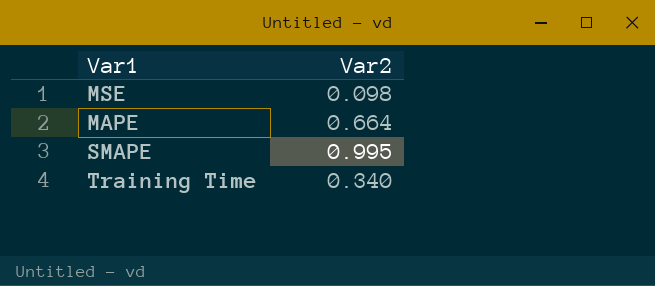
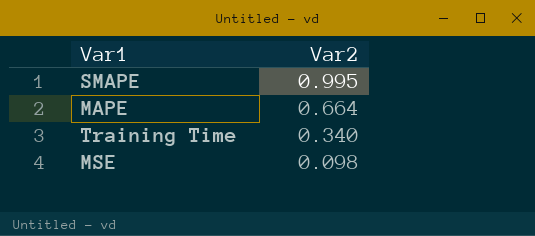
row order: none -> Var2 descending

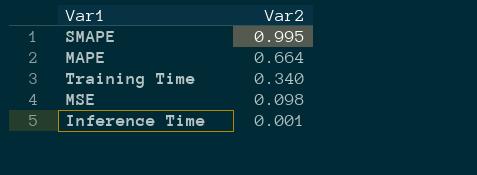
row Inference Time: none -> 0.001

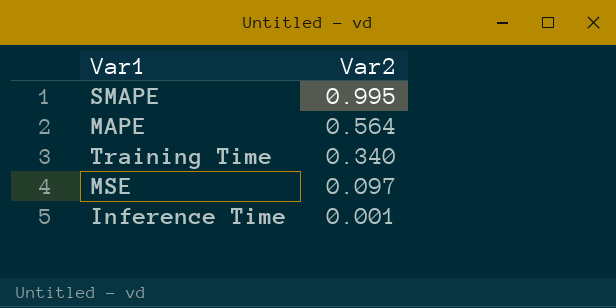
MAPE | Var2: 0.664 -> 0.564
MSE | Var2: 0.098 -> 0.097

